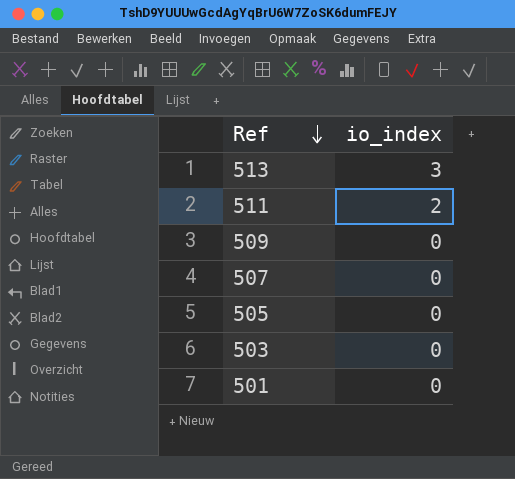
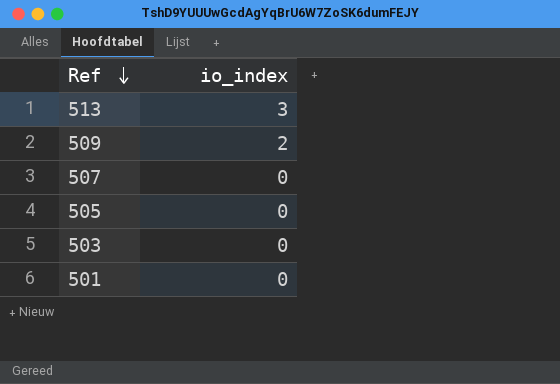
row 511: 2 -> none
509 | io_index: 0 -> 2

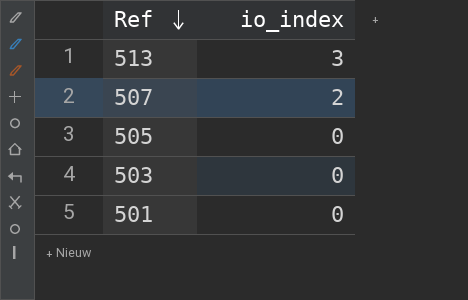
row 509: 2 -> none
507 | io_index: 0 -> 2

